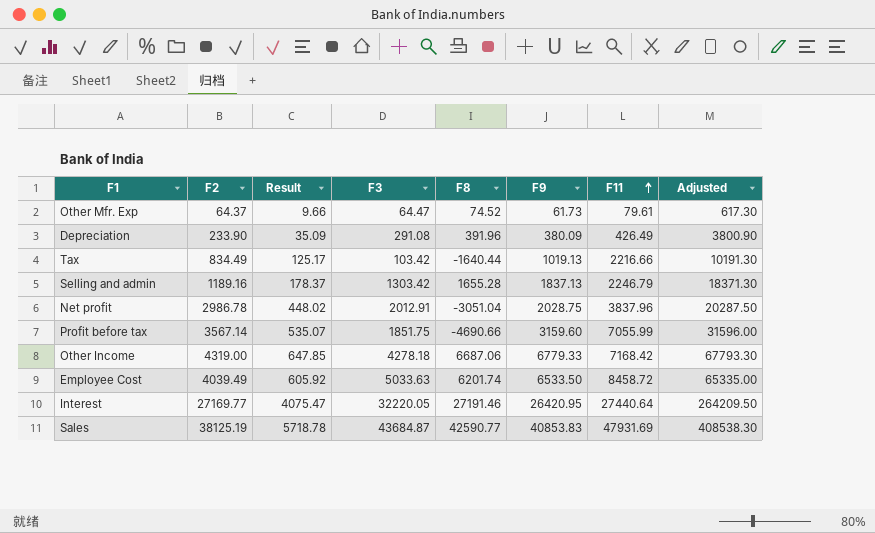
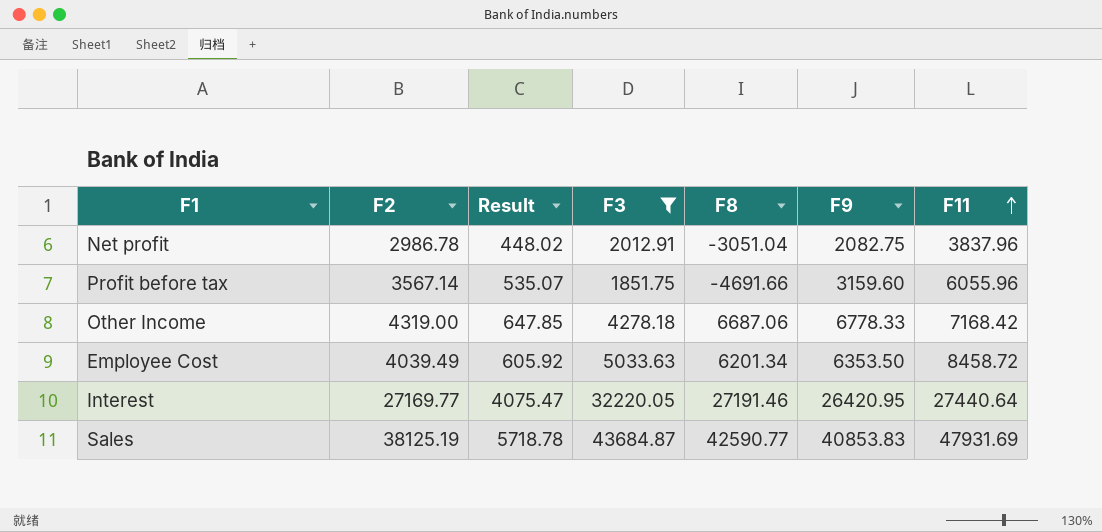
filter: none -> F3 >= 1851.75
column Adjusted | formula: [F9] * 10 -> none
Net profit | F9: 2028.75 -> 2082.75
Profit before tax | F8: -4690.66 -> -4691.66
Profit before tax | F11: 7055.99 -> 6055.96
Other Income | F9: 6779.33 -> 6778.33
Employee Cost | F8: 6201.74 -> 6201.34
Employee Cost | F9: 6533.50 -> 6353.50

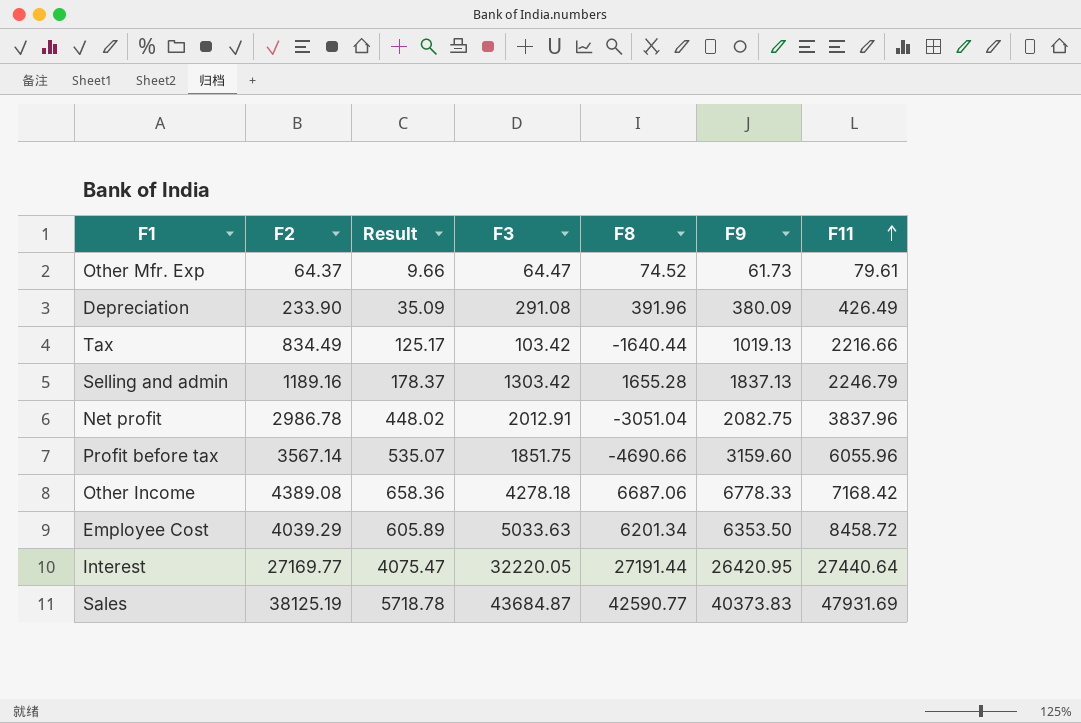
filter: F3 >= 1851.75 -> none
Profit before tax | F8: -4691.66 -> -4690.66
Other Income | F2: 4319.00 -> 4389.08
Other Income | Result: 647.85 -> 658.36
Employee Cost | F2: 4039.49 -> 4039.29
Employee Cost | Result: 605.92 -> 605.89
Interest | F8: 27191.46 -> 27191.44
Sales | F9: 40853.83 -> 40373.83

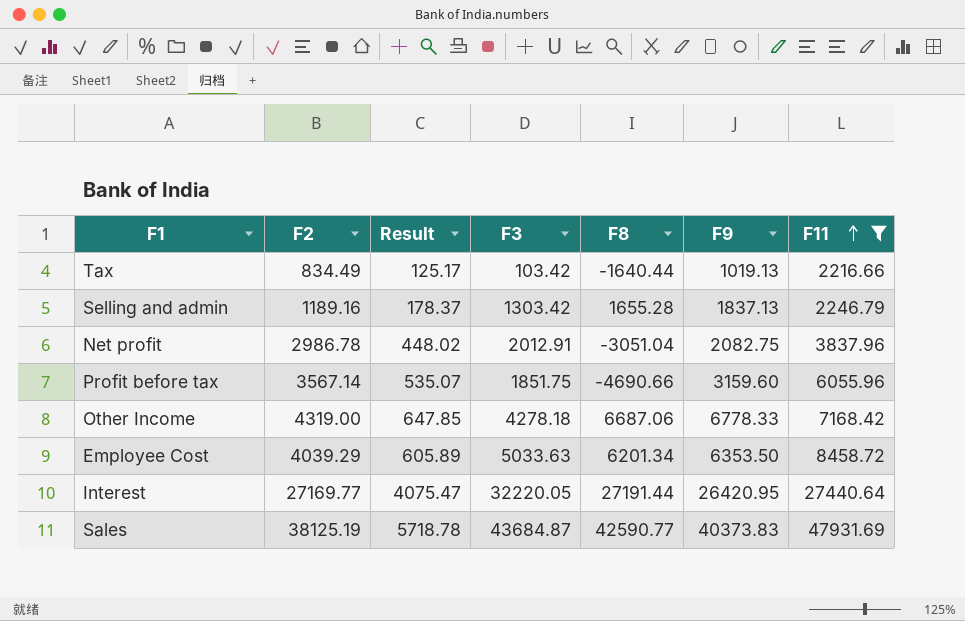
filter: none -> F11 >= 2216.66
Other Income | F2: 4389.08 -> 4319.00
Other Income | Result: 658.36 -> 647.85

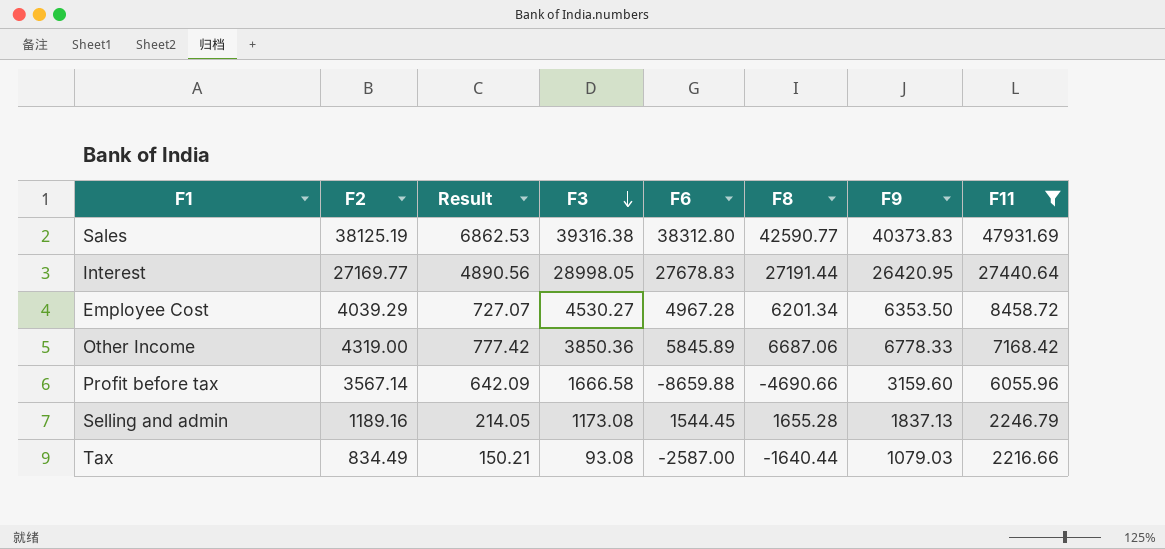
row order: F11 ascending -> F3 descending
column Result | formula: [F2] * 0.15 -> [F2] * 0.18
column F6 | position: none -> 5
row Net profit: 2986.78 | 448.02 | 2012.91 | -3051.04 | 2082.75 | 3837.96 -> none
Sales | F3: 43684.87 -> 39316.38
Interest | F3: 32220.05 -> 28998.05
Employee Cost | F3: 5033.63 -> 4530.27
Other Income | F3: 4278.18 -> 3850.36
Profit before tax | F3: 1851.75 -> 1666.58
Selling and admin | F3: 1303.42 -> 1173.08
Tax | F3: 103.42 -> 93.08
Tax | F9: 1019.13 -> 1079.03

